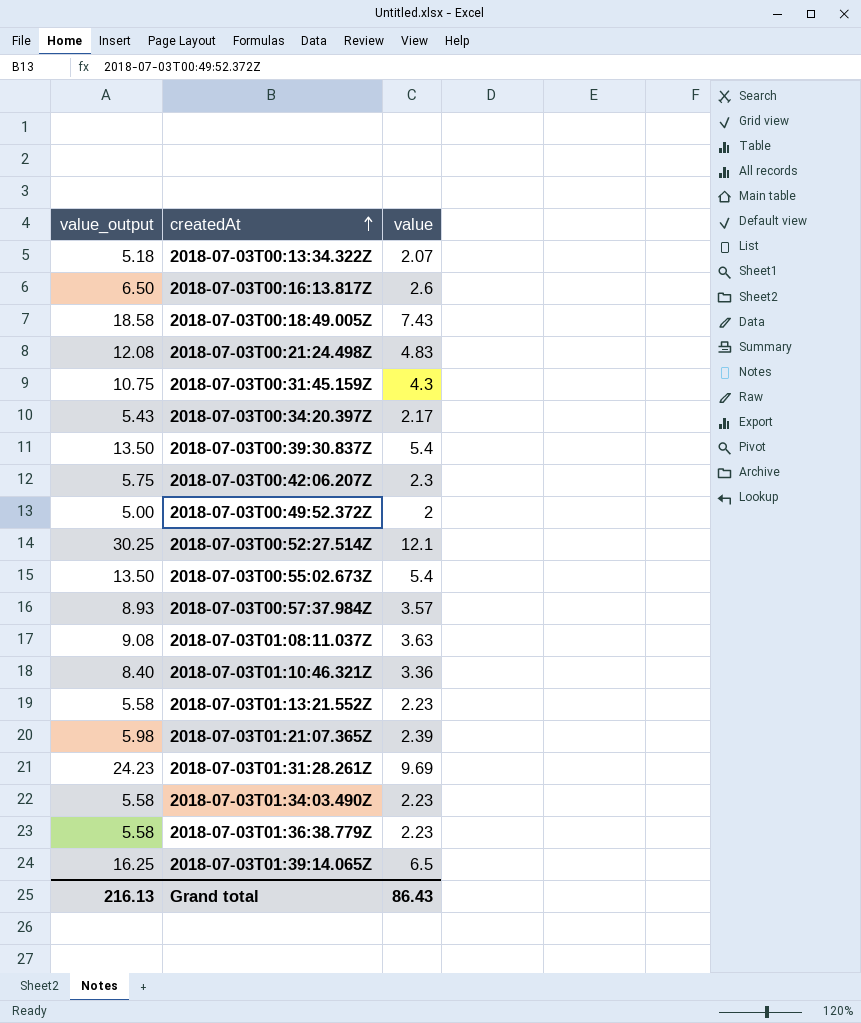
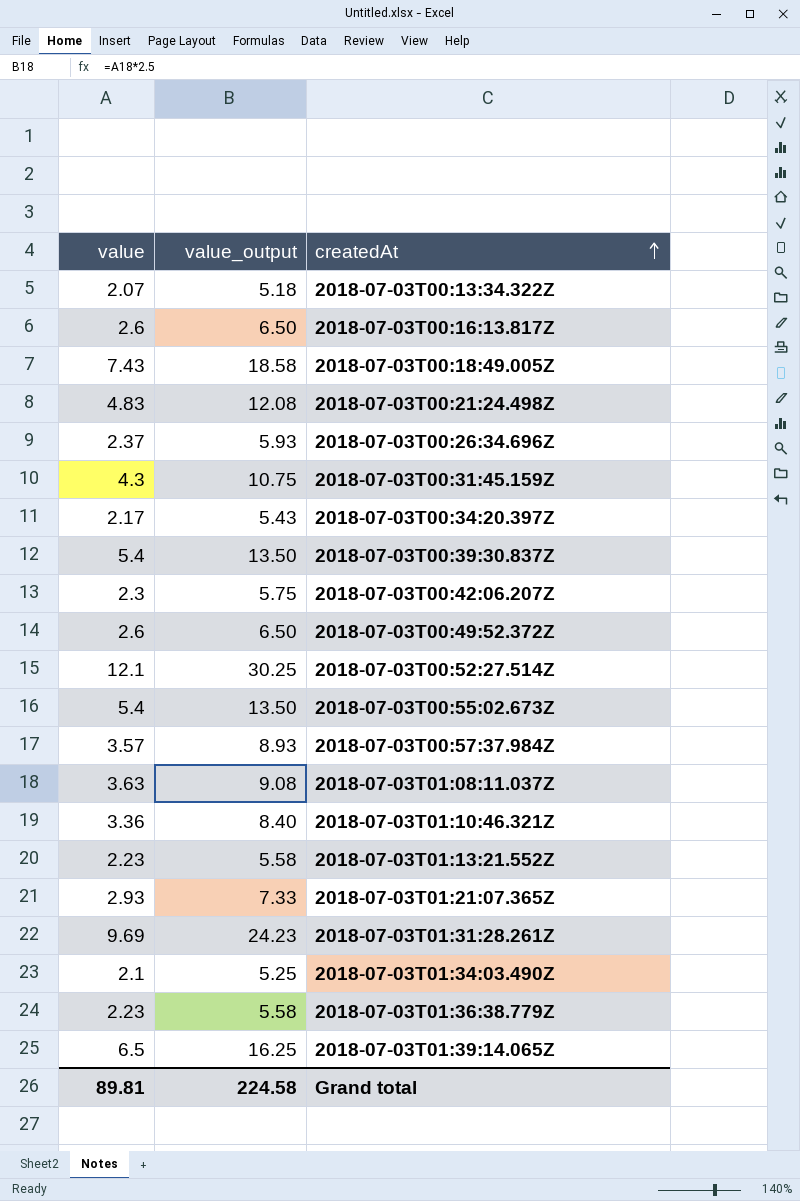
column value | position: 3 -> 1
row 2018-07-03T00:26:34.696Z: none -> 2.37 | 5.93
2018-07-03T00:49:52.372Z | value: 2 -> 2.6
2018-07-03T00:49:52.372Z | value_output: 5.00 -> 6.50
2018-07-03T01:21:07.365Z | value: 2.39 -> 2.93
2018-07-03T01:21:07.365Z | value_output: 5.98 -> 7.33
2018-07-03T01:34:03.490Z | value: 2.23 -> 2.1
2018-07-03T01:34:03.490Z | value_output: 5.58 -> 5.25
Grand total | value: 86.43 -> 89.81
Grand total | value_output: 216.13 -> 224.58

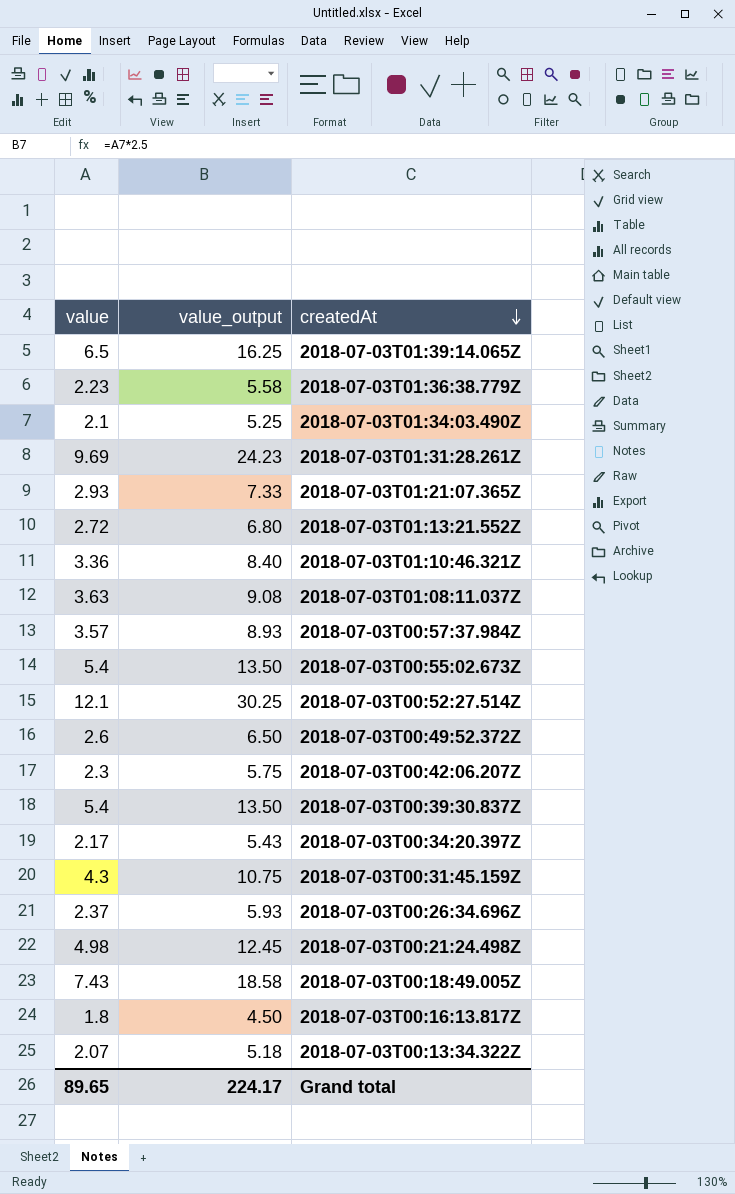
row order: createdAt ascending -> createdAt descending
2018-07-03T01:13:21.552Z | value: 2.23 -> 2.72
2018-07-03T01:13:21.552Z | value_output: 5.58 -> 6.80
2018-07-03T00:21:24.498Z | value: 4.83 -> 4.98
2018-07-03T00:21:24.498Z | value_output: 12.08 -> 12.45
2018-07-03T00:16:13.817Z | value: 2.6 -> 1.8
2018-07-03T00:16:13.817Z | value_output: 6.50 -> 4.50
Grand total | value: 89.81 -> 89.65
Grand total | value_output: 224.58 -> 224.17

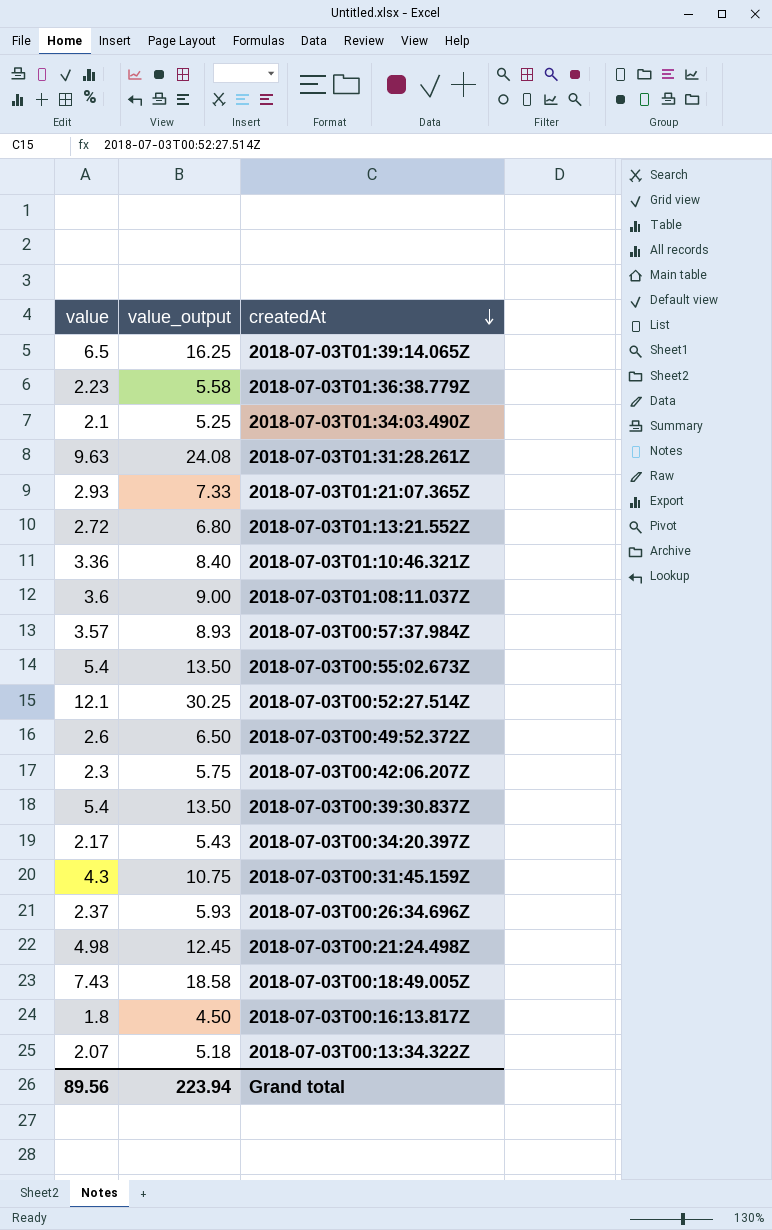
2018-07-03T01:31:28.261Z | value: 9.69 -> 9.63
2018-07-03T01:31:28.261Z | value_output: 24.23 -> 24.08
2018-07-03T01:08:11.037Z | value: 3.63 -> 3.6
2018-07-03T01:08:11.037Z | value_output: 9.08 -> 9.00
Grand total | value: 89.65 -> 89.56
Grand total | value_output: 224.17 -> 223.94

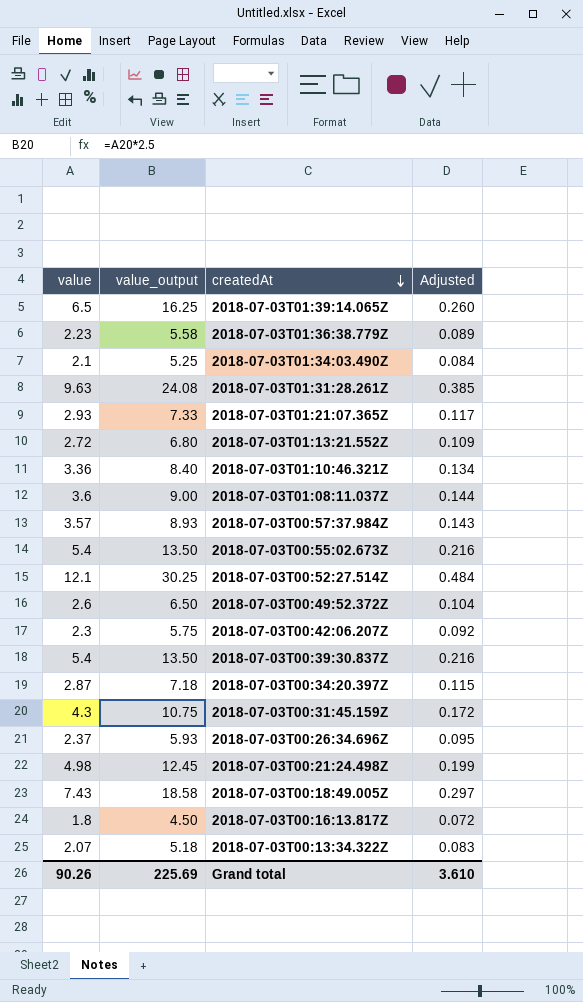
column Adjusted | formula: none -> [value] * 0.04
2018-07-03T00:34:20.397Z | value: 2.17 -> 2.87
2018-07-03T00:34:20.397Z | value_output: 5.43 -> 7.18
Grand total | value: 89.56 -> 90.26
Grand total | value_output: 223.94 -> 225.69

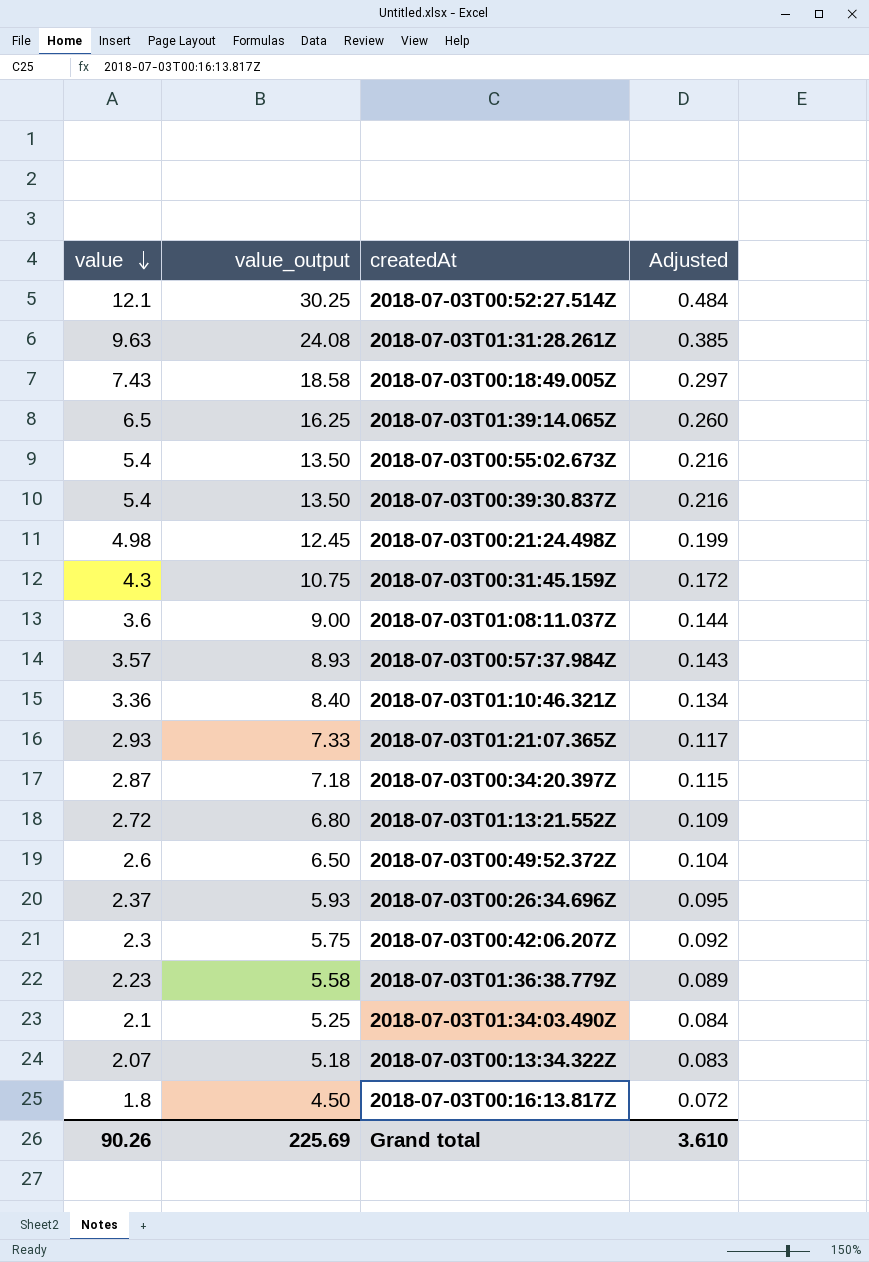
row order: createdAt descending -> value descending

